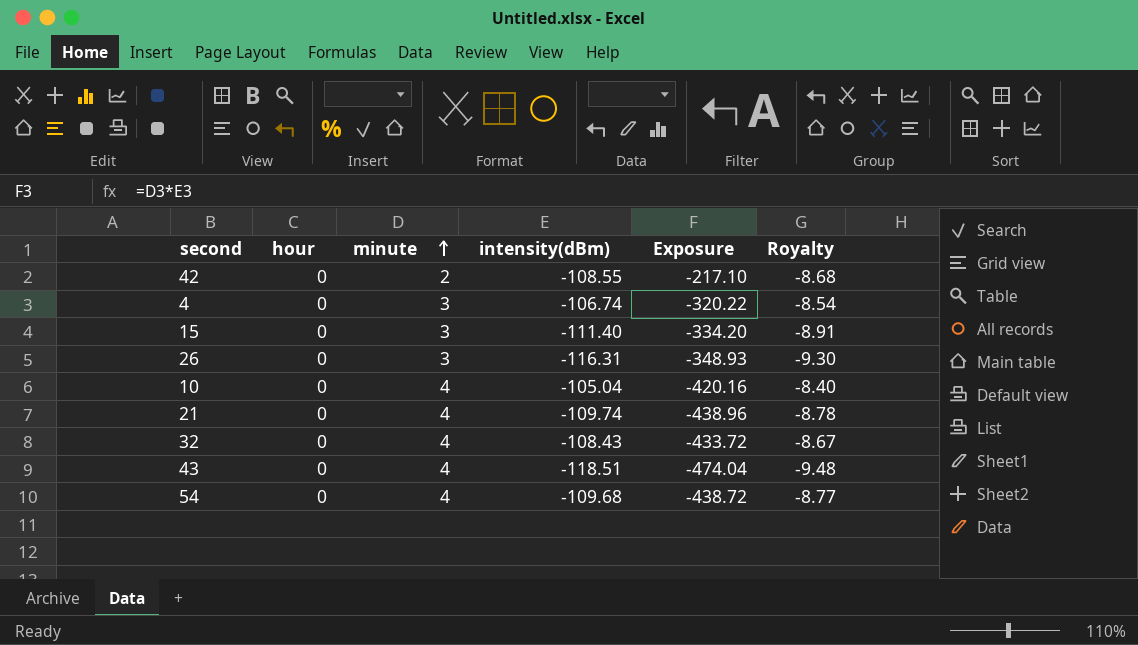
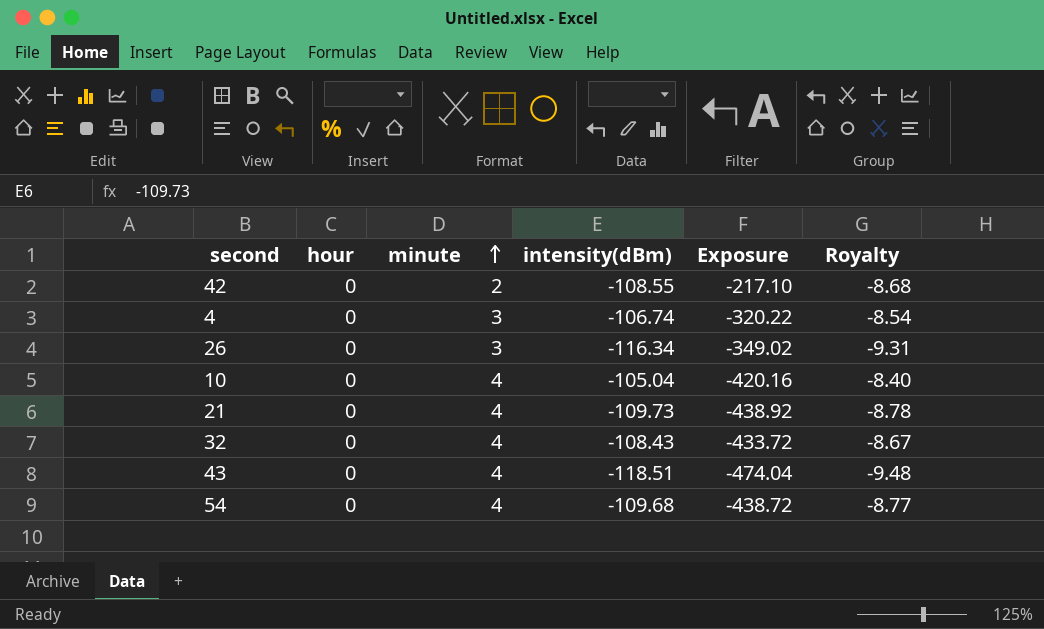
row 15: 0 | 3 | -111.40 | -334.20 | -8.91 -> none
26 | intensity(dBm): -116.31 -> -116.34
26 | Exposure: -348.93 -> -349.02
26 | Royalty: -9.30 -> -9.31
21 | intensity(dBm): -109.74 -> -109.73
21 | Exposure: -438.96 -> -438.92

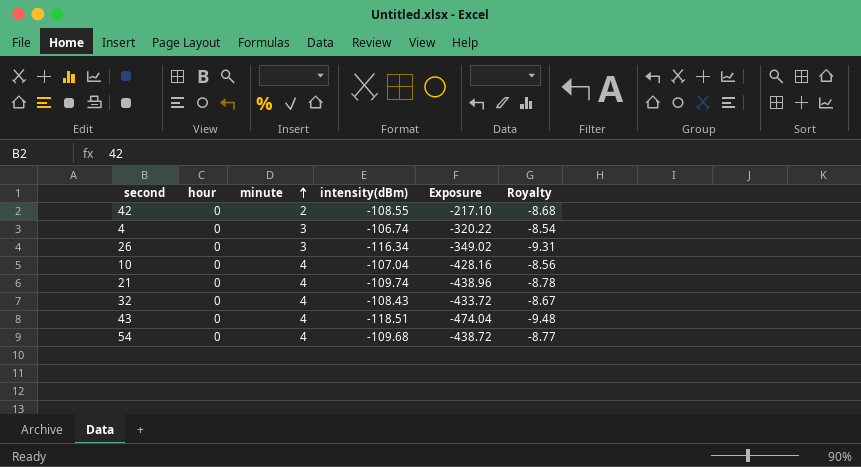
10 | intensity(dBm): -105.04 -> -107.04
10 | Exposure: -420.16 -> -428.16
10 | Royalty: -8.40 -> -8.56
21 | intensity(dBm): -109.73 -> -109.74
21 | Exposure: -438.92 -> -438.96

